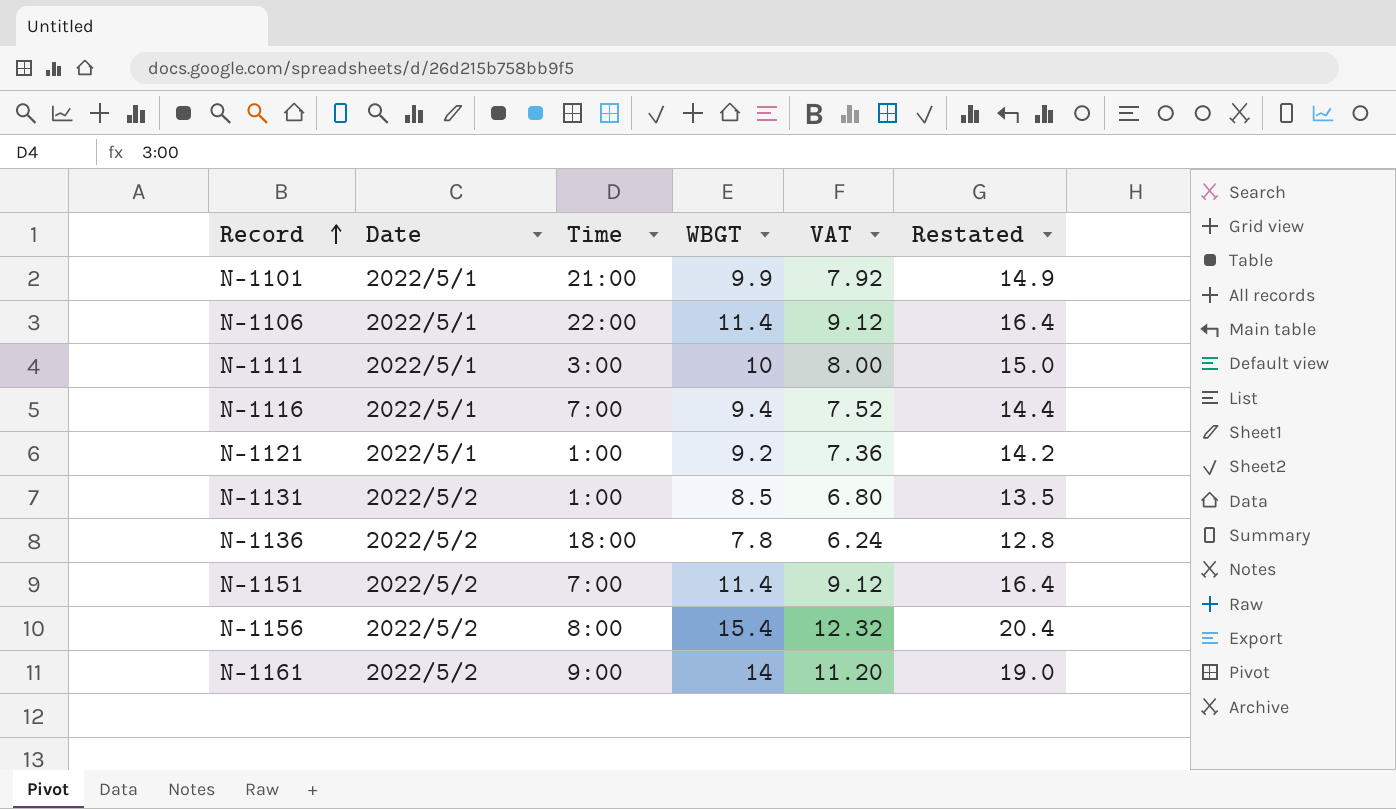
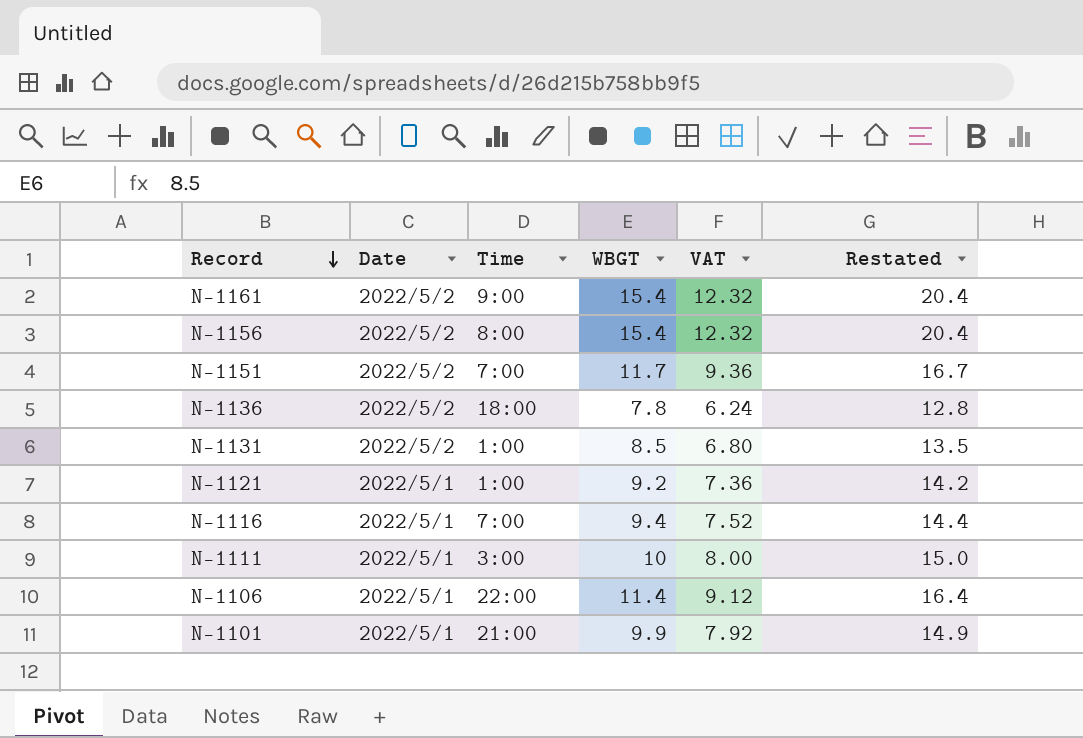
row order: Record ascending -> Record descending
N-1161 | WBGT: 14 -> 15.4
N-1161 | VAT: 11.20 -> 12.32
N-1161 | Restated: 19.0 -> 20.4
N-1151 | WBGT: 11.4 -> 11.7
N-1151 | VAT: 9.12 -> 9.36
N-1151 | Restated: 16.4 -> 16.7

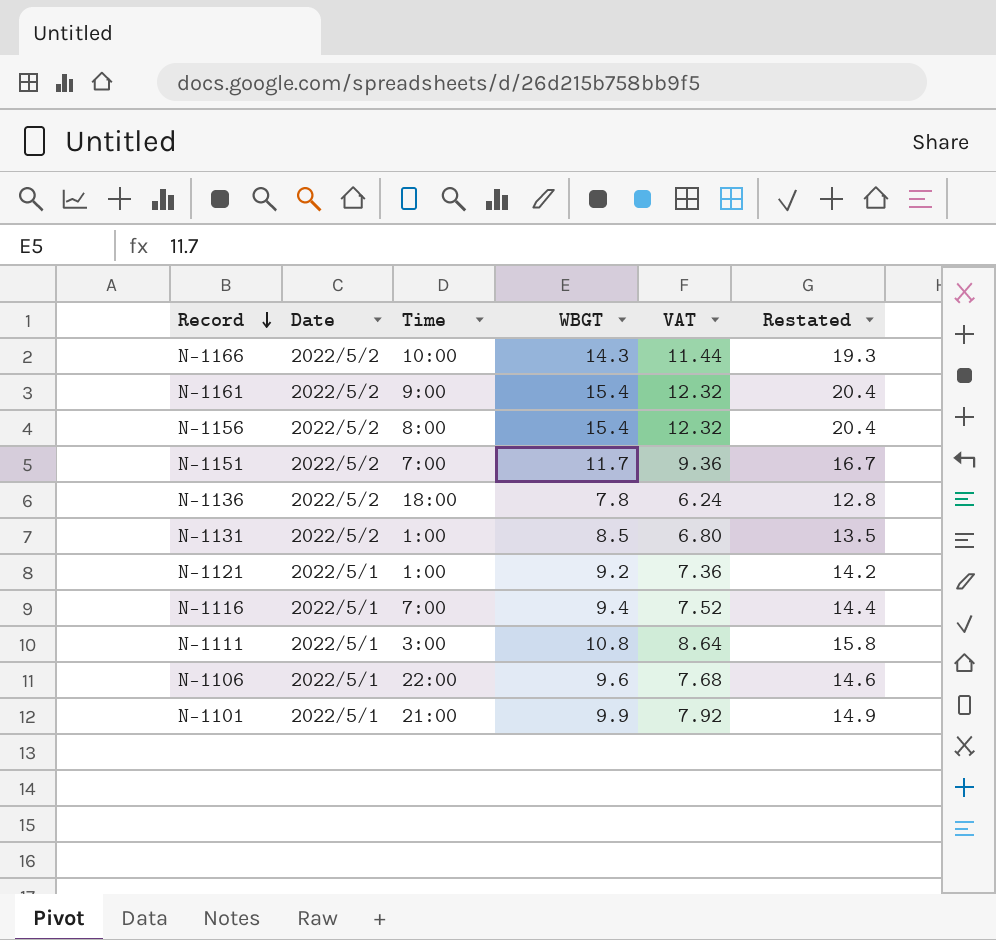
row N-1166: none -> 2022/5/2 | 10:00 | 14.3 | 11.44 | 19.3
N-1111 | WBGT: 10 -> 10.8
N-1111 | VAT: 8.00 -> 8.64
N-1111 | Restated: 15.0 -> 15.8
N-1106 | WBGT: 11.4 -> 9.6
N-1106 | VAT: 9.12 -> 7.68
N-1106 | Restated: 16.4 -> 14.6

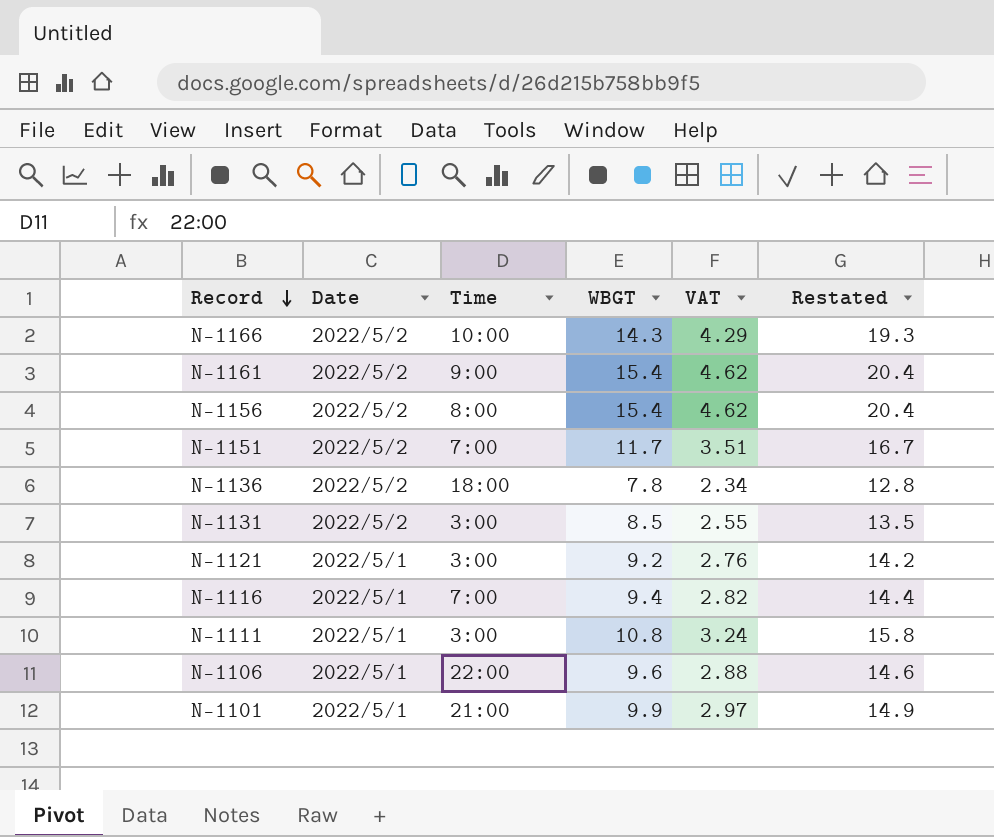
column VAT | formula: [WBGT] * 0.8 -> [WBGT] * 0.3
N-1131 | Time: 1:00 -> 3:00
N-1121 | Time: 1:00 -> 3:00

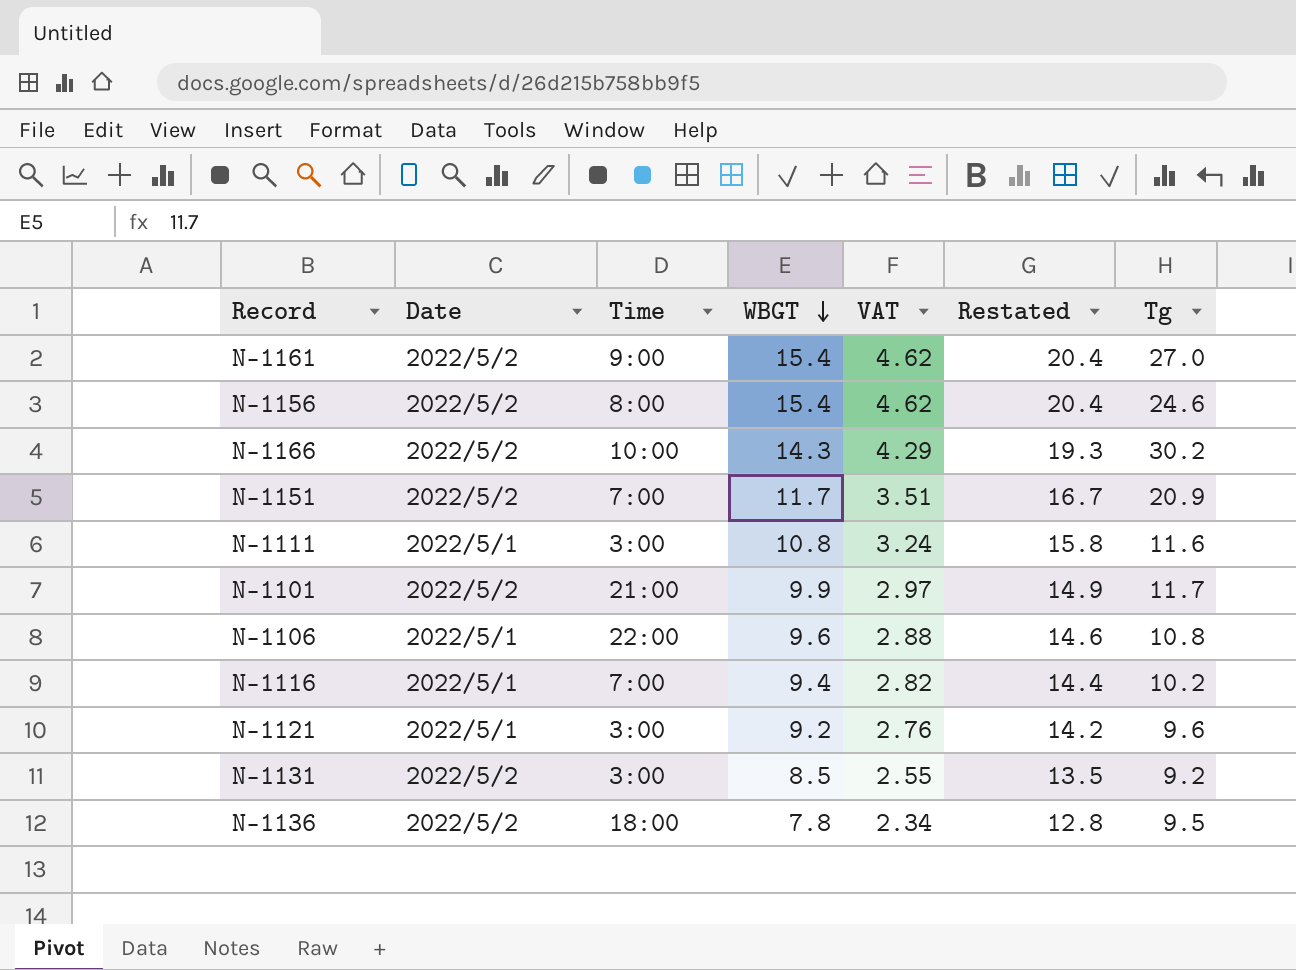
row order: Record descending -> WBGT descending
column Tg | position: none -> 7
N-1101 | Date: 2022/5/1 -> 2022/5/2

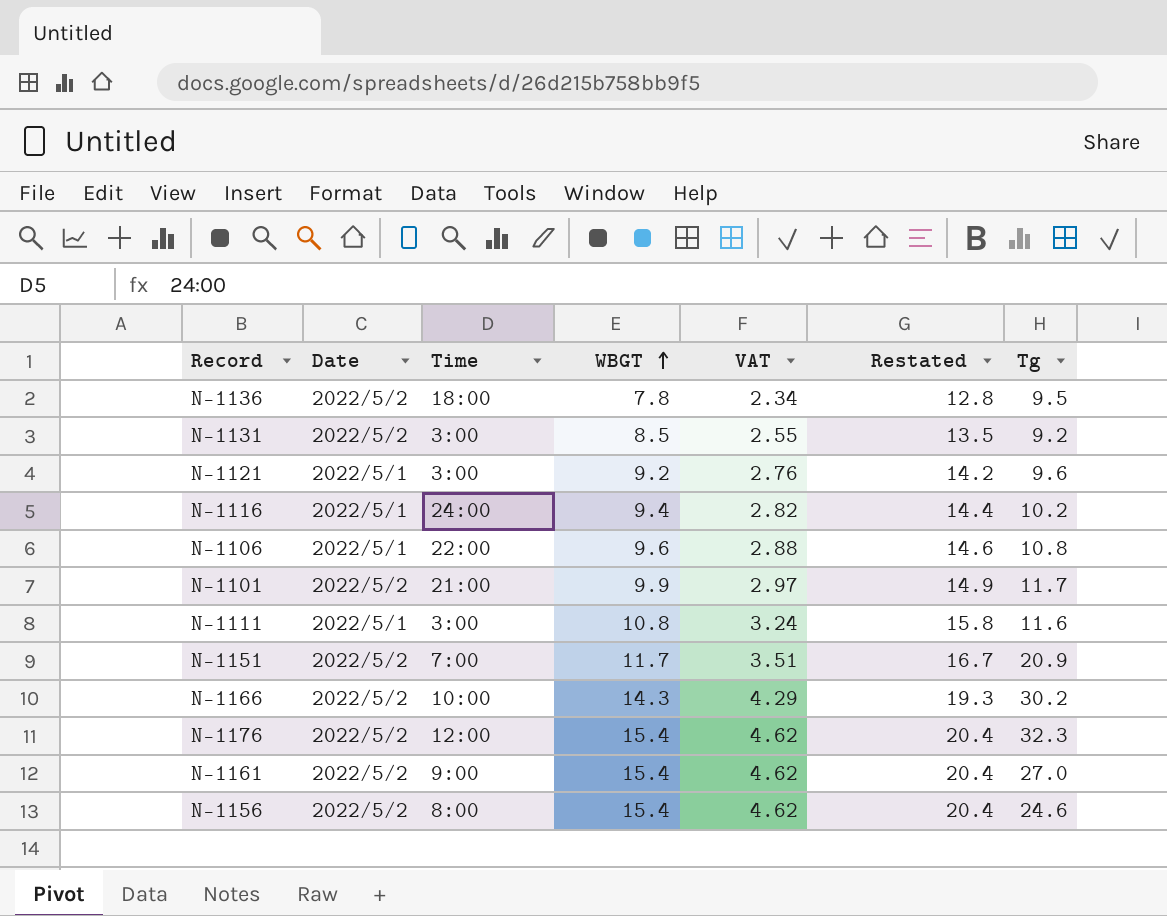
row order: WBGT descending -> WBGT ascending
N-1116 | Time: 7:00 -> 24:00
row N-1176: none -> 2022/5/2 | 12:00 | 15.4 | 4.62 | 20.4 | 32.3

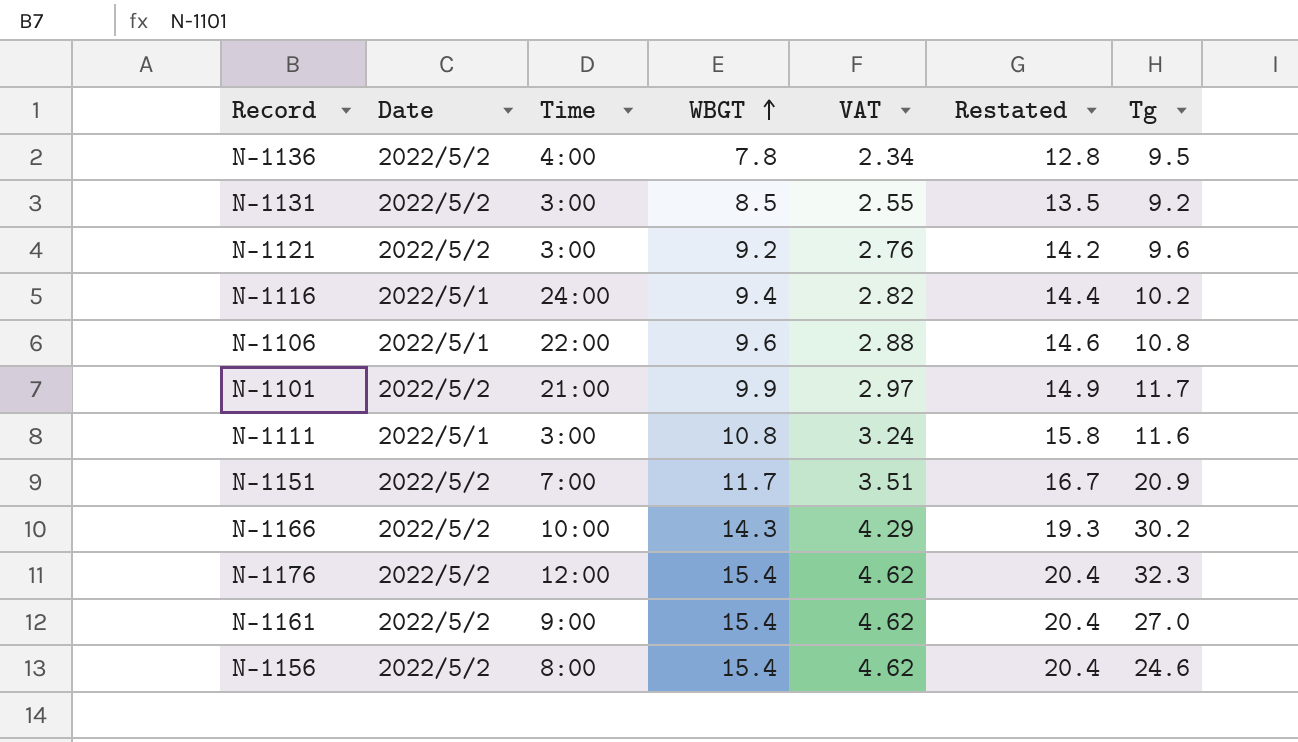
N-1136 | Time: 18:00 -> 4:00
N-1121 | Date: 2022/5/1 -> 2022/5/2

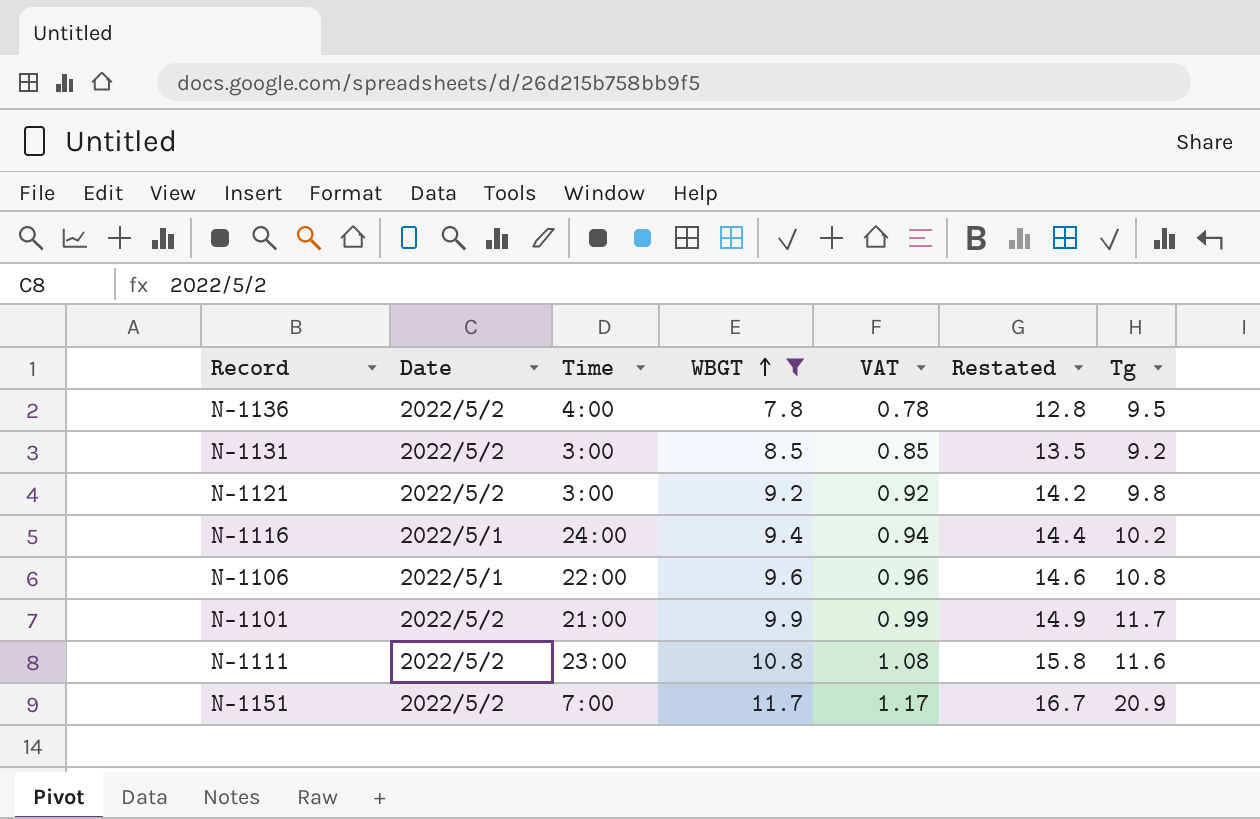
filter: none -> WBGT <= 11.7
column VAT | formula: [WBGT] * 0.3 -> [WBGT] * 0.1
N-1121 | Tg: 9.6 -> 9.8
N-1111 | Date: 2022/5/1 -> 2022/5/2
N-1111 | Time: 3:00 -> 23:00

